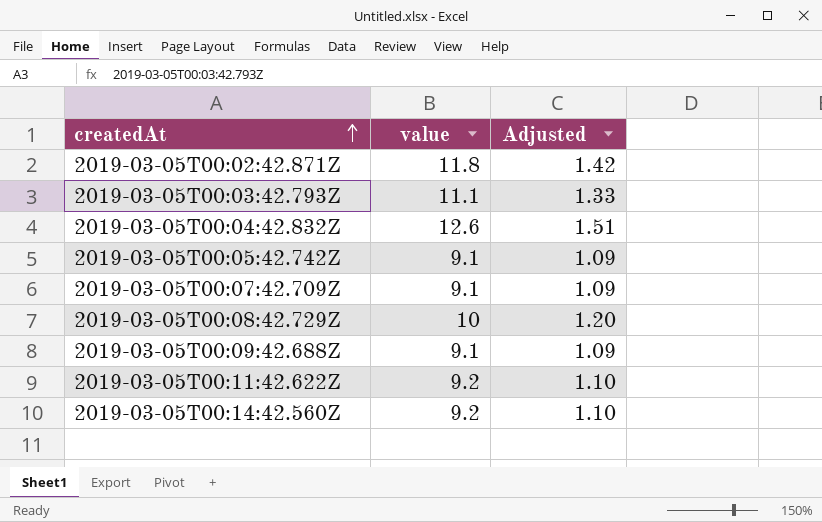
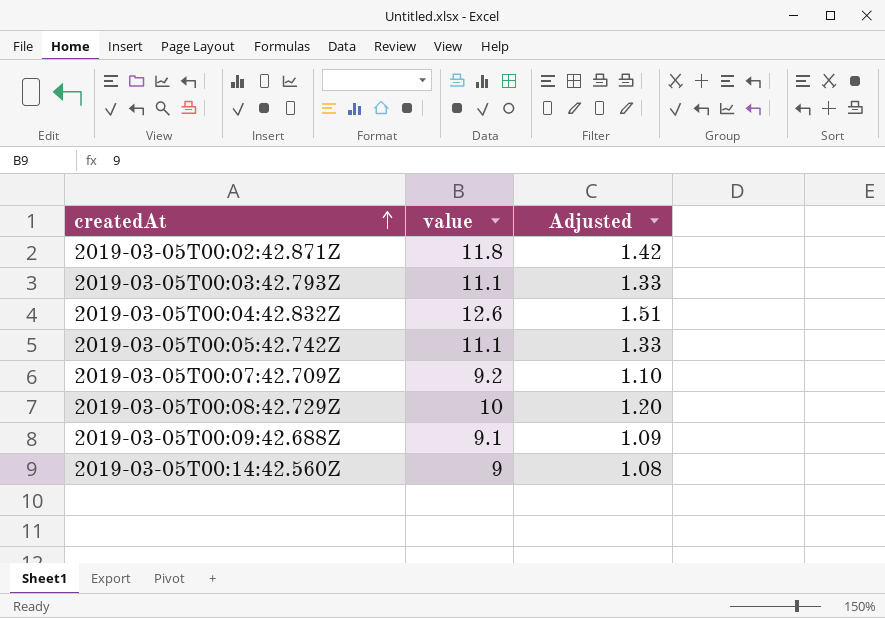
row 2019-03-05T00:11:42.622Z: 9.2 | 1.10 -> none
2019-03-05T00:05:42.742Z | value: 9.1 -> 11.1
2019-03-05T00:05:42.742Z | Adjusted: 1.09 -> 1.33
2019-03-05T00:07:42.709Z | value: 9.1 -> 9.2
2019-03-05T00:07:42.709Z | Adjusted: 1.09 -> 1.10
2019-03-05T00:14:42.560Z | value: 9.2 -> 9
2019-03-05T00:14:42.560Z | Adjusted: 1.10 -> 1.08

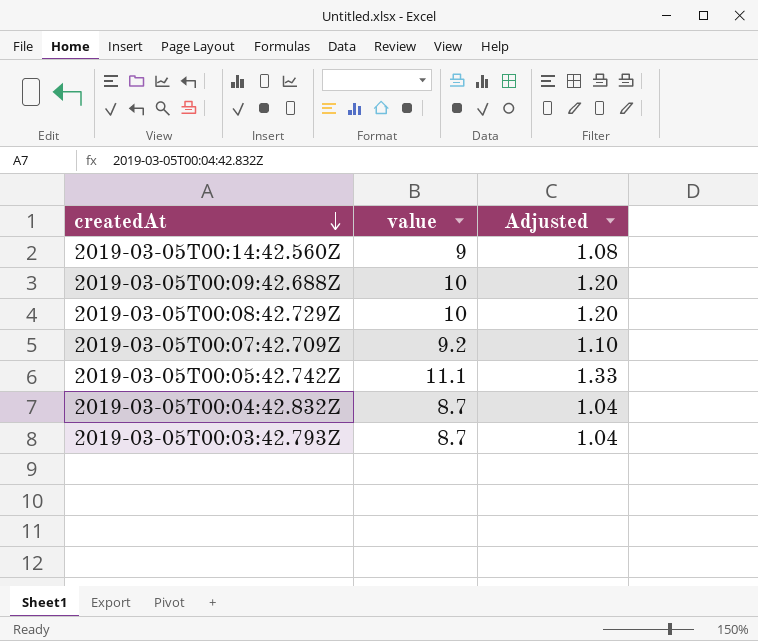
row order: createdAt ascending -> createdAt descending
row 2019-03-05T00:02:42.871Z: 11.8 | 1.42 -> none
2019-03-05T00:09:42.688Z | value: 9.1 -> 10
2019-03-05T00:09:42.688Z | Adjusted: 1.09 -> 1.20
2019-03-05T00:04:42.832Z | value: 12.6 -> 8.7
2019-03-05T00:04:42.832Z | Adjusted: 1.51 -> 1.04
2019-03-05T00:03:42.793Z | value: 11.1 -> 8.7
2019-03-05T00:03:42.793Z | Adjusted: 1.33 -> 1.04

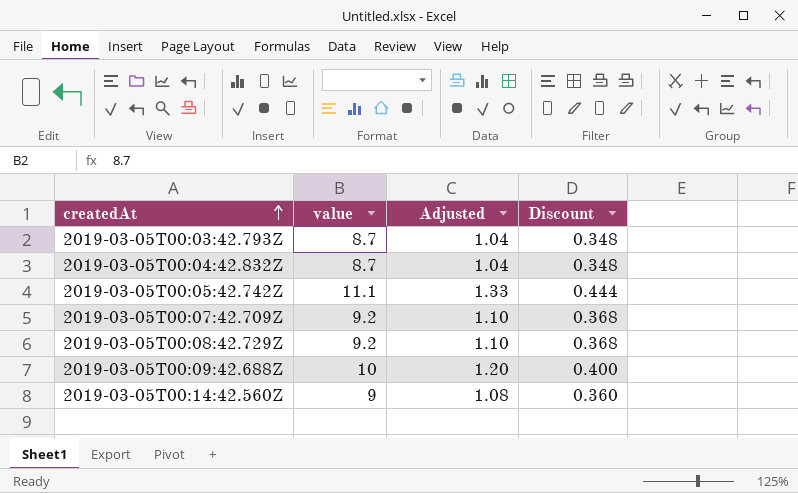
row order: createdAt descending -> createdAt ascending
column Discount | formula: none -> [value] * 0.04
2019-03-05T00:08:42.729Z | value: 10 -> 9.2
2019-03-05T00:08:42.729Z | Adjusted: 1.20 -> 1.10

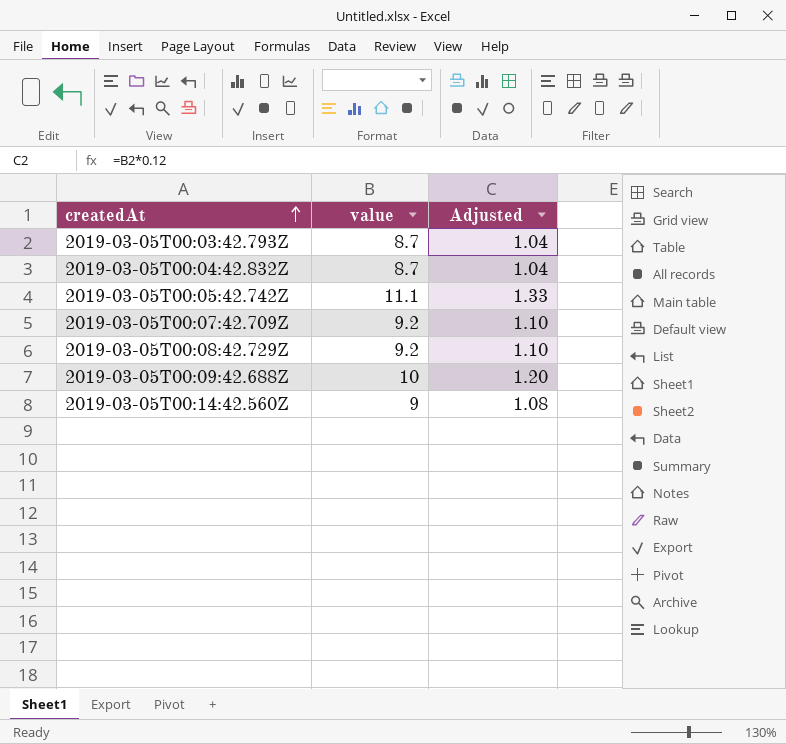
column Discount | formula: [value] * 0.04 -> none

